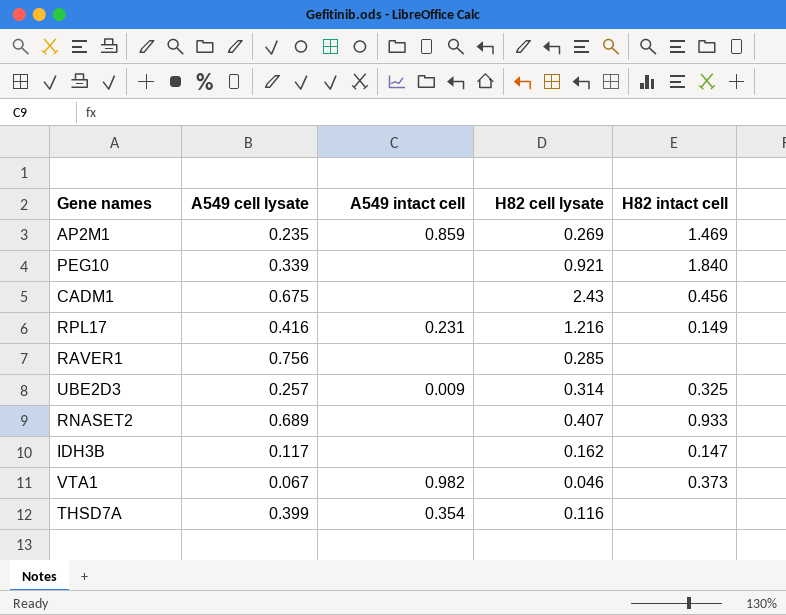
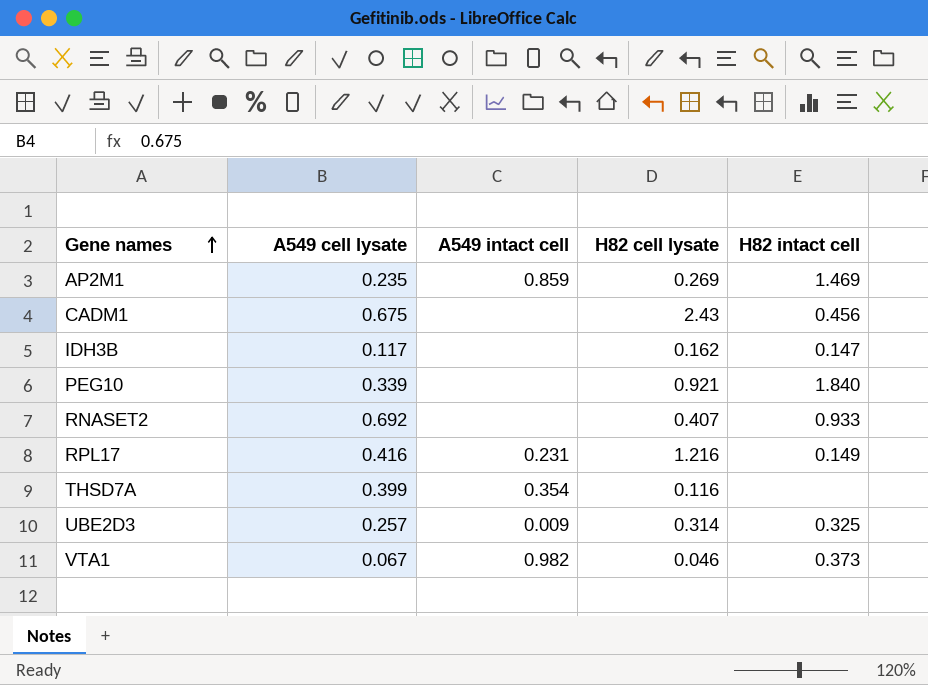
row order: none -> Gene names ascending
row RAVER1: 0.756 | none | 0.285 | none -> none
RNASET2 | A549 cell lysate: 0.689 -> 0.692

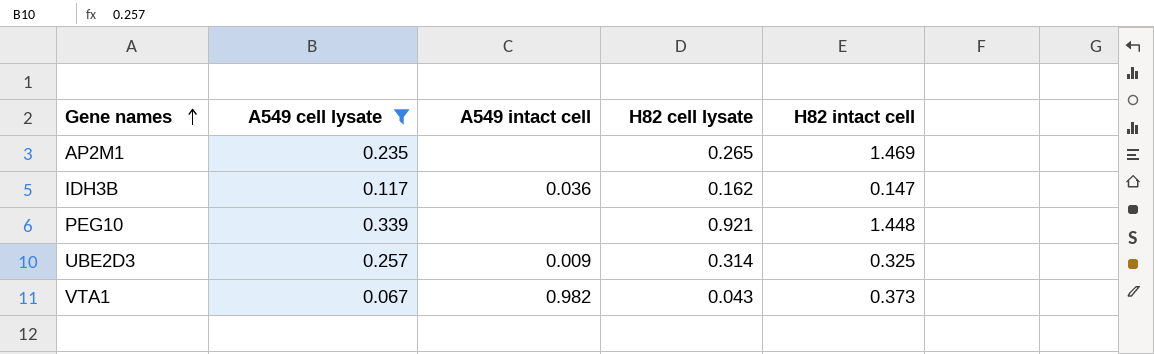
filter: none -> A549 cell lysate <= 0.339
AP2M1 | A549 intact cell: 0.859 -> none
AP2M1 | H82 cell lysate: 0.269 -> 0.265
IDH3B | A549 intact cell: none -> 0.036
PEG10 | H82 intact cell: 1.840 -> 1.448
VTA1 | H82 cell lysate: 0.046 -> 0.043

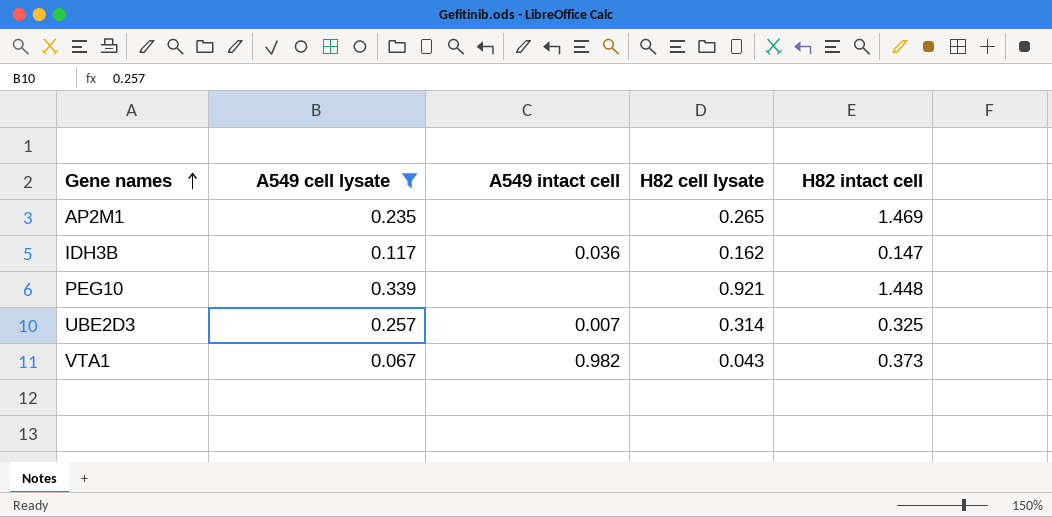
UBE2D3 | A549 intact cell: 0.009 -> 0.007

